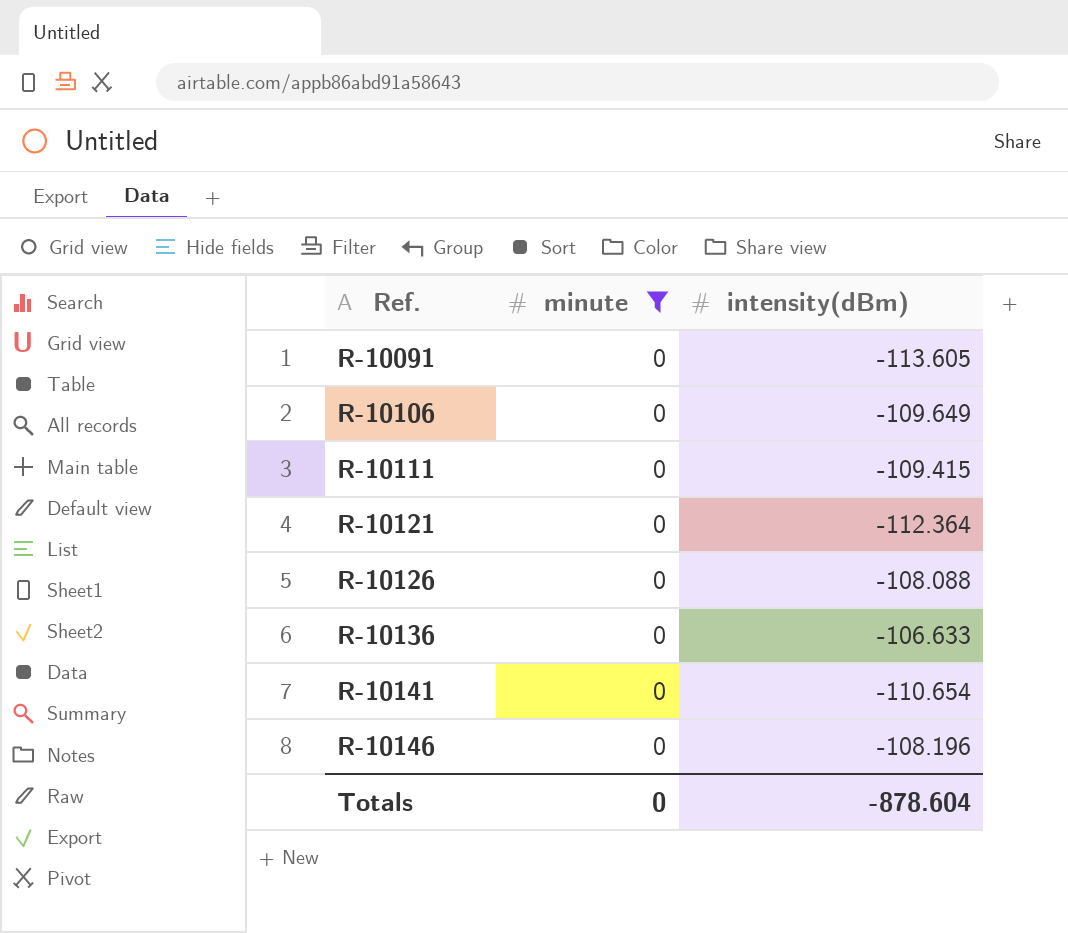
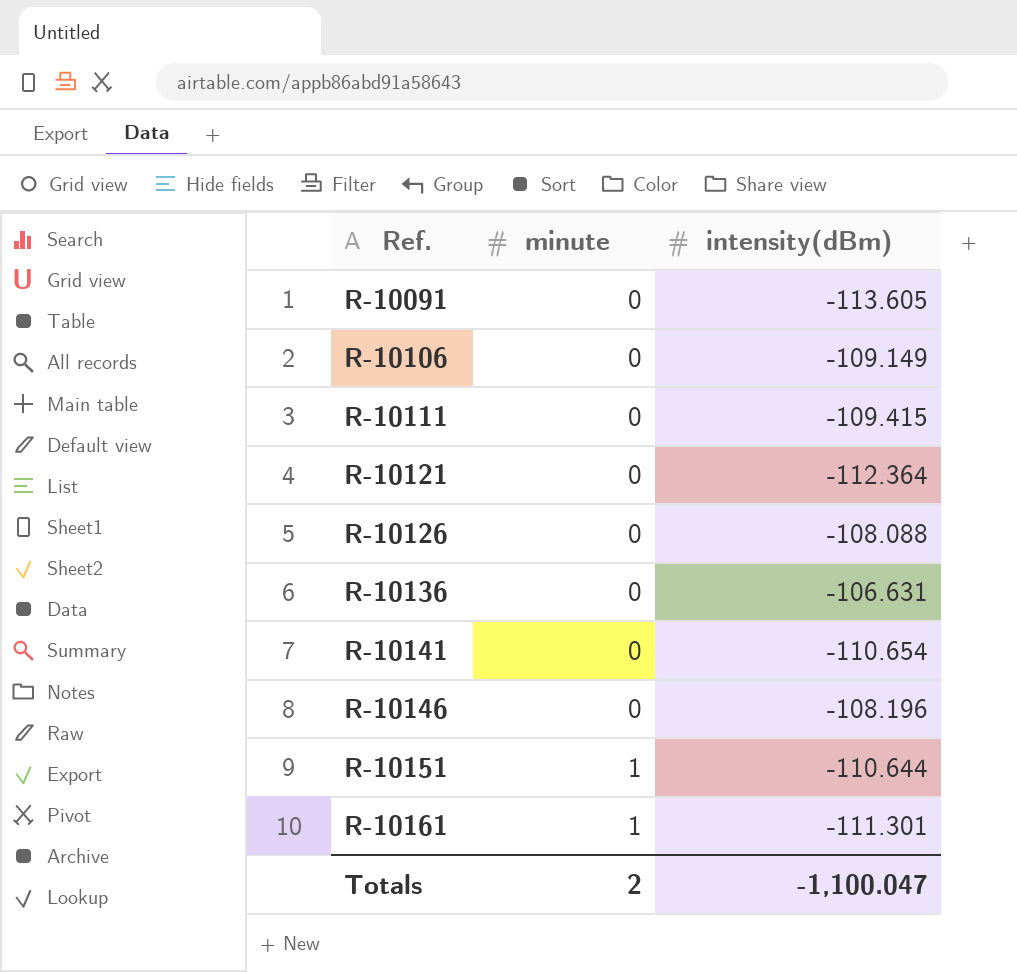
filter: minute = 0 -> none
R-10106 | intensity(dBm): -109.649 -> -109.149
R-10136 | intensity(dBm): -106.633 -> -106.631
Totals | minute: 0 -> 2
Totals | intensity(dBm): -878.604 -> -1,100.047

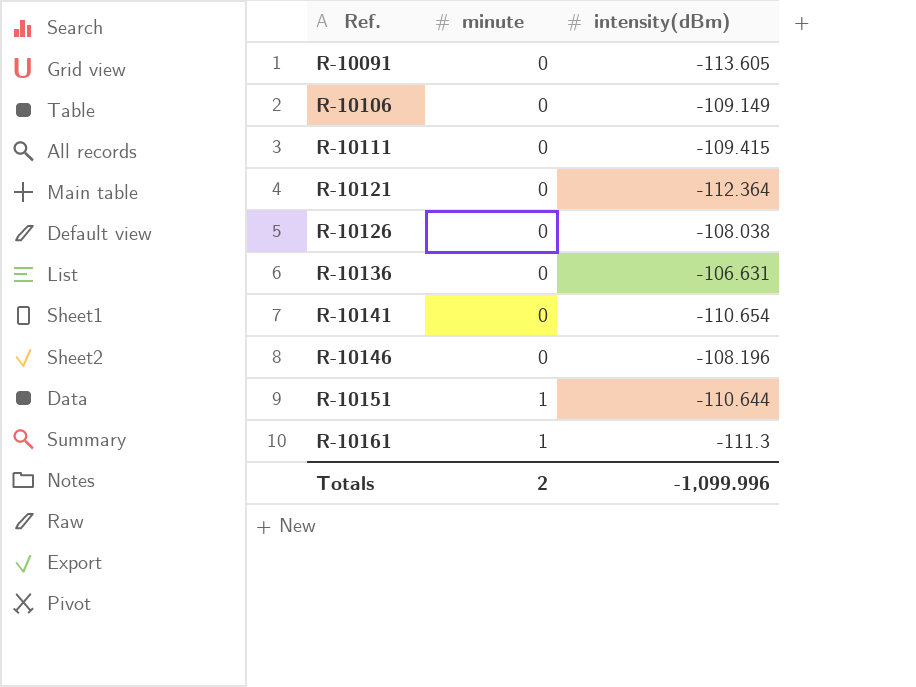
R-10126 | intensity(dBm): -108.088 -> -108.038
R-10161 | intensity(dBm): -111.301 -> -111.3
Totals | intensity(dBm): -1,100.047 -> -1,099.996

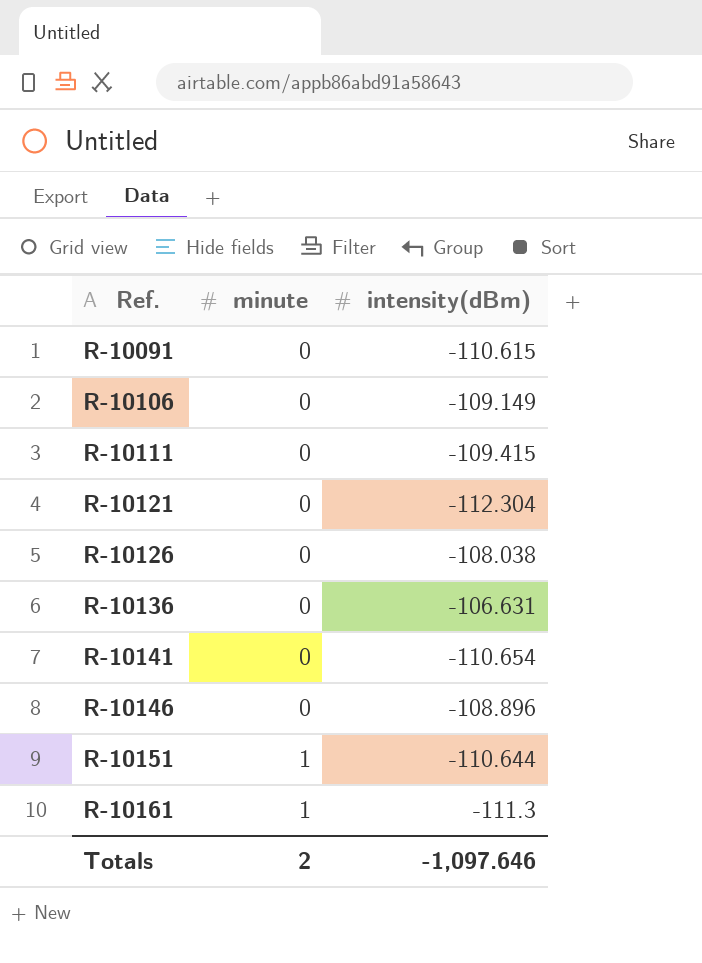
R-10091 | intensity(dBm): -113.605 -> -110.615
R-10121 | intensity(dBm): -112.364 -> -112.304
R-10146 | intensity(dBm): -108.196 -> -108.896
Totals | intensity(dBm): -1,099.996 -> -1,097.646

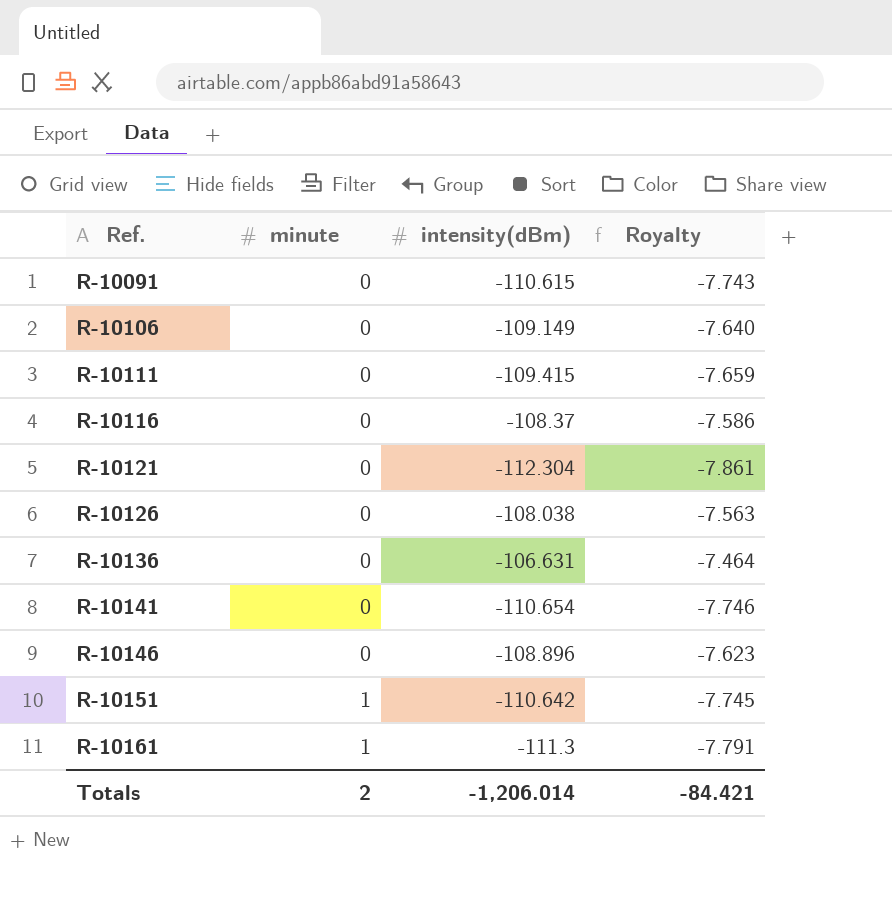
column Royalty | formula: none -> [intensity(dBm)] * 0.07
row R-10116: none -> 0 | -108.37 | -7.586
R-10151 | intensity(dBm): -110.644 -> -110.642
Totals | intensity(dBm): -1,097.646 -> -1,206.014

